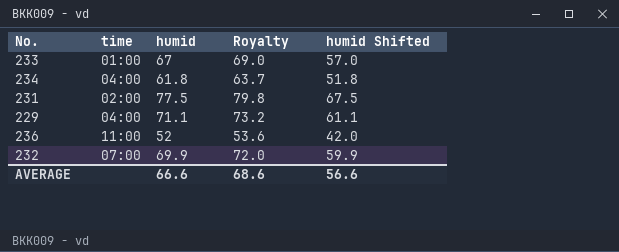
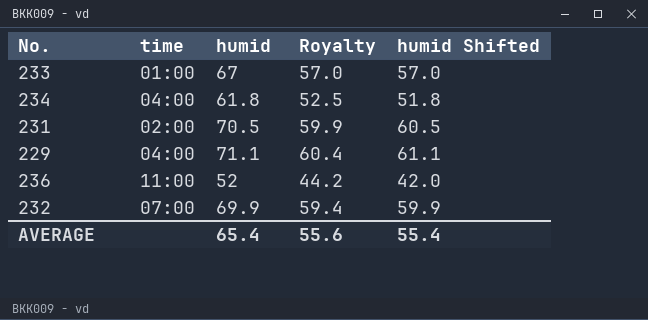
column Royalty | formula: [humid] * 1.03 -> [humid] * 0.85
231 | humid: 77.5 -> 70.5
231 | humid Shifted: 67.5 -> 60.5
AVERAGE | humid: 66.6 -> 65.4
AVERAGE | Royalty: 68.6 -> 55.6
AVERAGE | humid Shifted: 56.6 -> 55.4

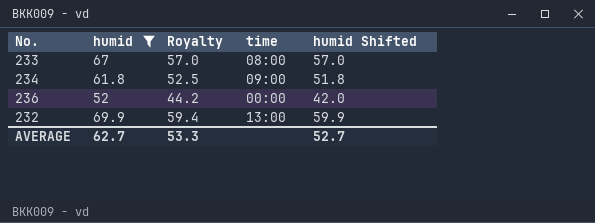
filter: none -> humid <= 69.9
column time | position: 2 -> 4
233 | time: 01:00 -> 08:00
234 | time: 04:00 -> 09:00
236 | time: 11:00 -> 00:00
232 | time: 07:00 -> 13:00
AVERAGE | humid: 65.4 -> 62.7
AVERAGE | Royalty: 55.6 -> 53.3
AVERAGE | humid Shifted: 55.4 -> 52.7

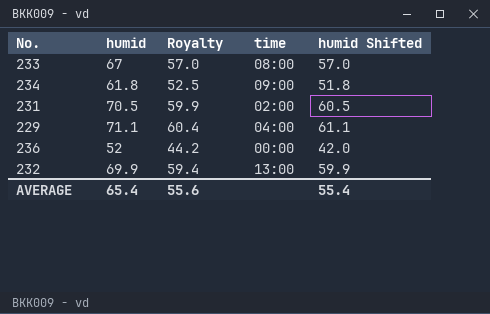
filter: humid <= 69.9 -> none
AVERAGE | humid: 62.7 -> 65.4
AVERAGE | Royalty: 53.3 -> 55.6
AVERAGE | humid Shifted: 52.7 -> 55.4

